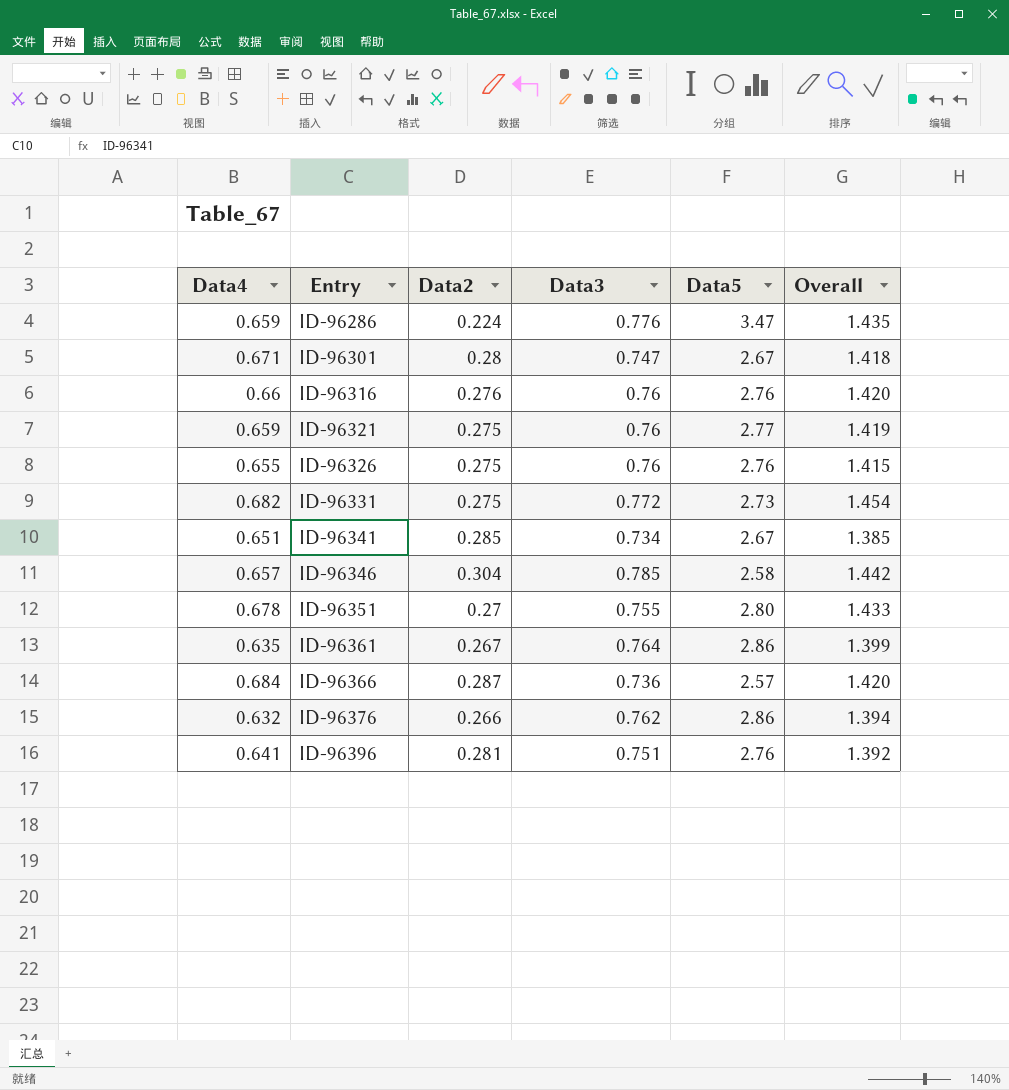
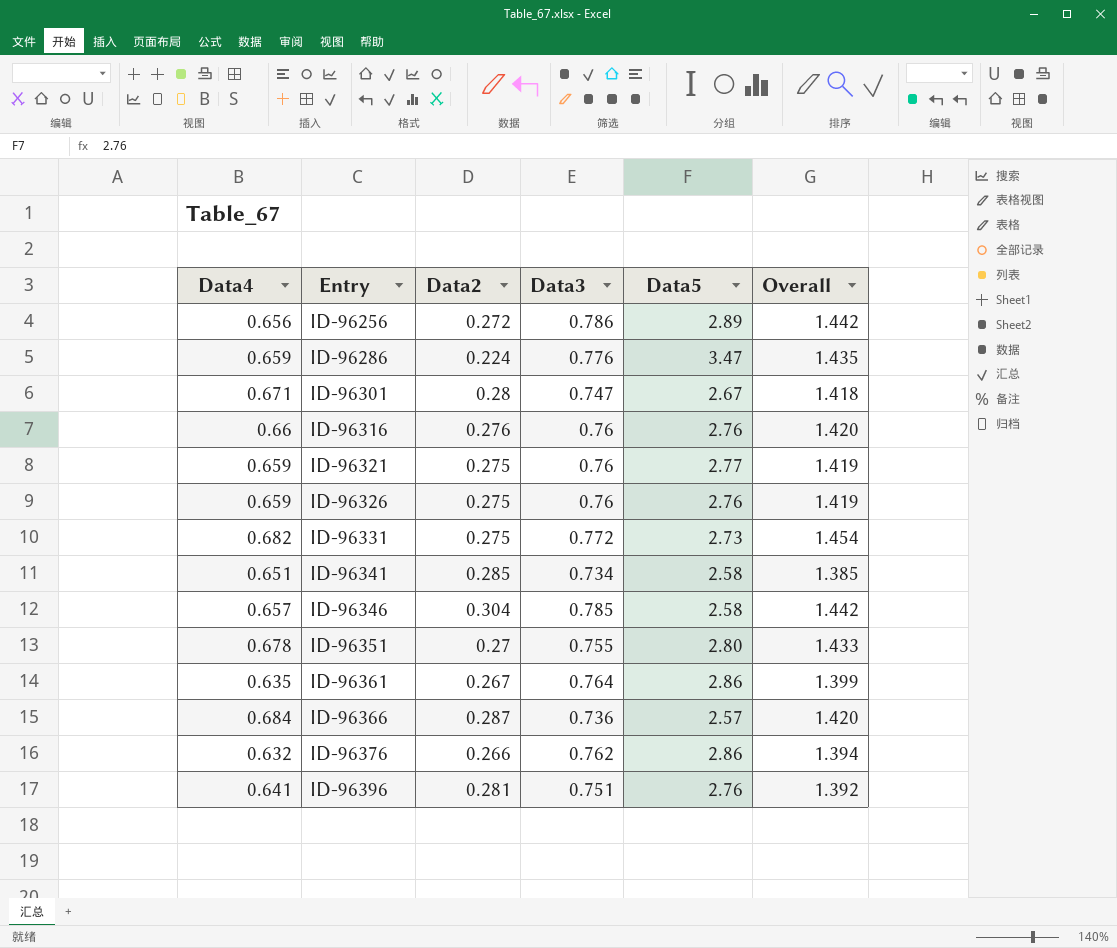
row ID-96256: none -> 0.656 | 0.272 | 0.786 | 2.89 | 1.442
ID-96326 | Data4: 0.655 -> 0.659
ID-96326 | Overall: 1.415 -> 1.419
ID-96341 | Data5: 2.67 -> 2.58

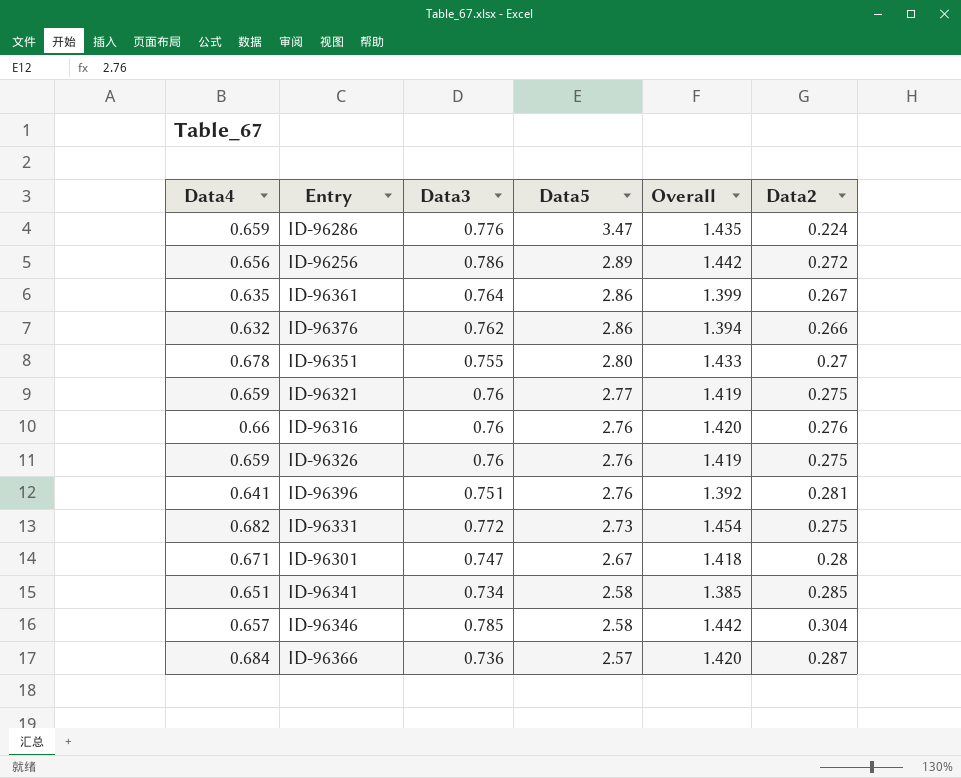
row order: Entry ascending -> Data5 descending
column Data2 | position: 3 -> 6

